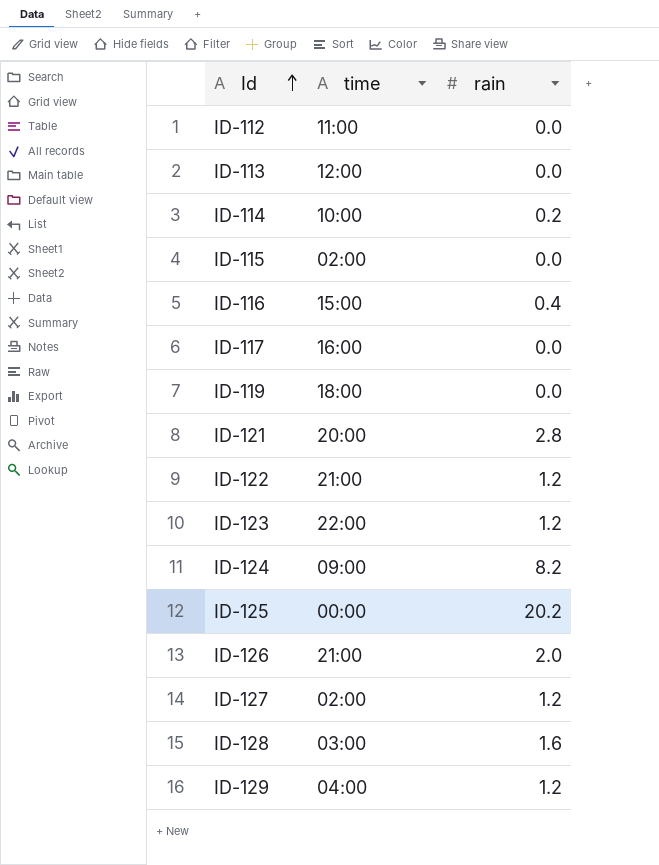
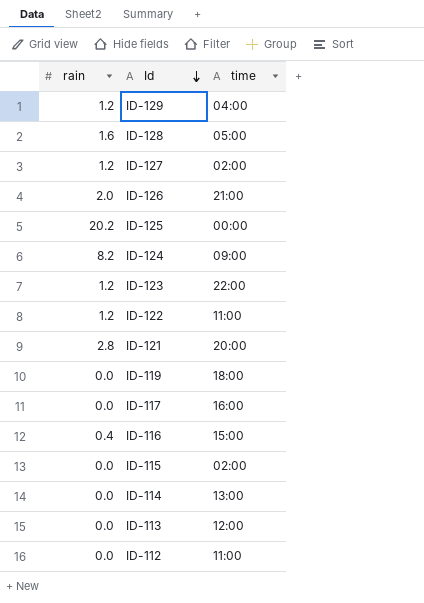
row order: Id ascending -> Id descending
column rain | position: 3 -> 1
ID-128 | time: 03:00 -> 05:00
ID-122 | time: 21:00 -> 11:00
ID-114 | rain: 0.2 -> 0.0
ID-114 | time: 10:00 -> 13:00

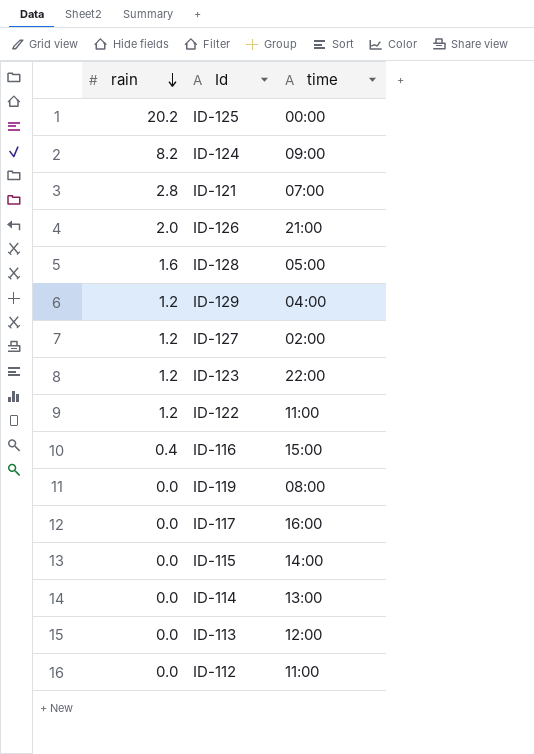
row order: Id descending -> rain descending
ID-121 | time: 20:00 -> 07:00
ID-119 | time: 18:00 -> 08:00
ID-115 | time: 02:00 -> 14:00

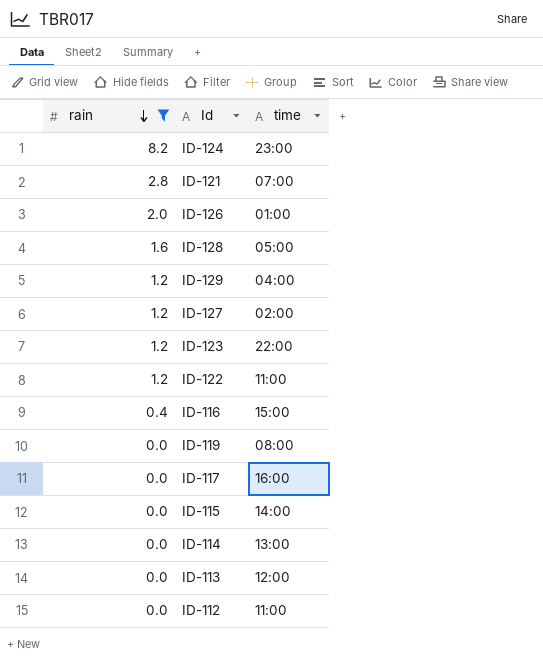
filter: none -> rain != 20.2
ID-124 | time: 09:00 -> 23:00
ID-126 | time: 21:00 -> 01:00

